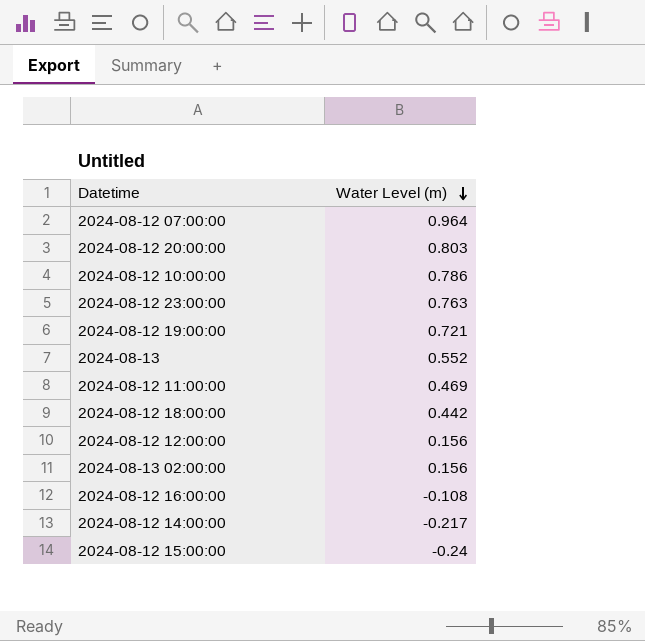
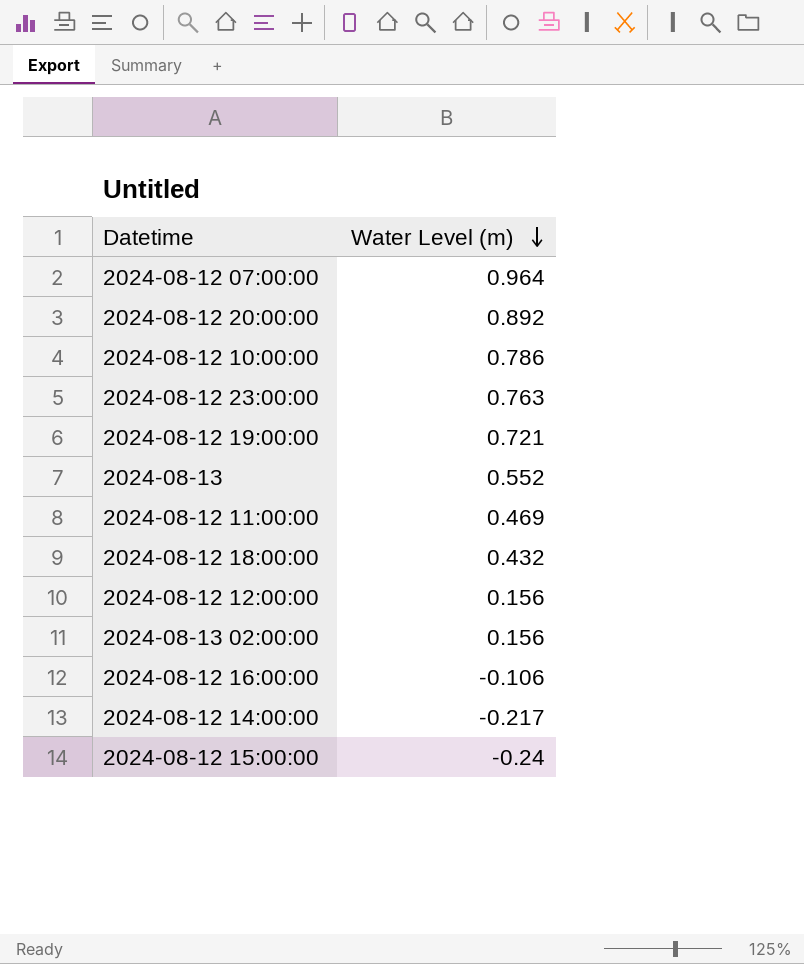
2024-08-12 20:00:00 | Water Level (m): 0.803 -> 0.892
2024-08-12 18:00:00 | Water Level (m): 0.442 -> 0.432
2024-08-12 16:00:00 | Water Level (m): -0.108 -> -0.106

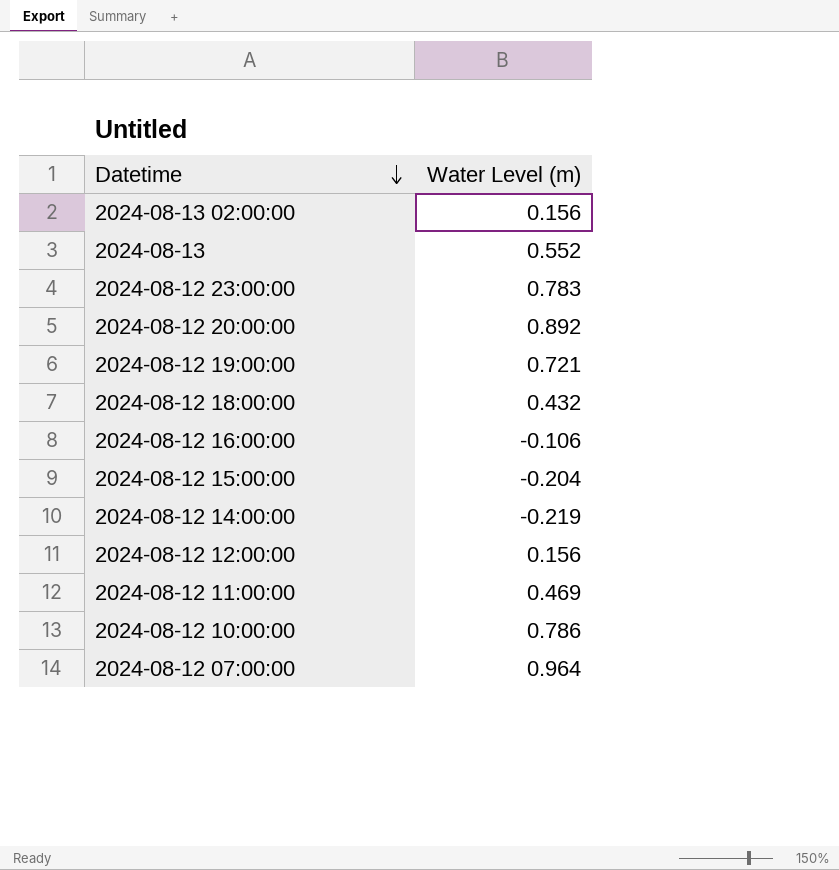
row order: Water Level (m) descending -> Datetime descending
2024-08-12 23:00:00 | Water Level (m): 0.763 -> 0.783
2024-08-12 15:00:00 | Water Level (m): -0.24 -> -0.204
2024-08-12 14:00:00 | Water Level (m): -0.217 -> -0.219

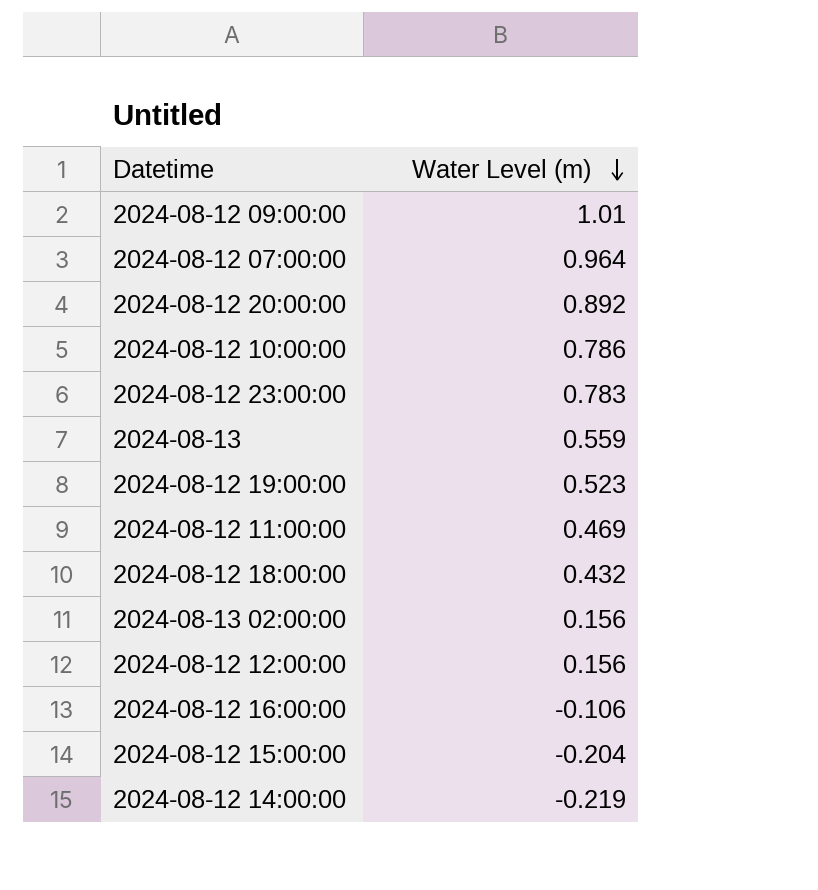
row order: Datetime descending -> Water Level (m) descending
row 2024-08-12 09:00:00: none -> 1.01
2024-08-13 | Water Level (m): 0.552 -> 0.559
2024-08-12 19:00:00 | Water Level (m): 0.721 -> 0.523

